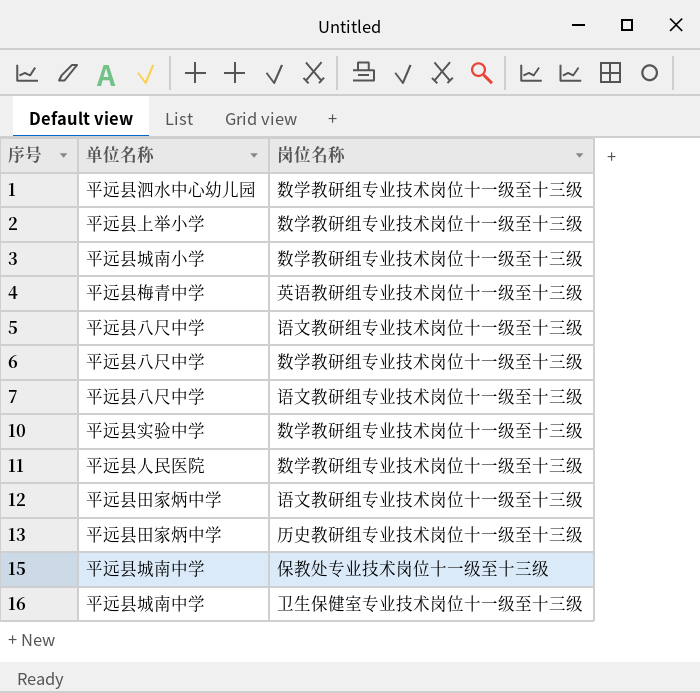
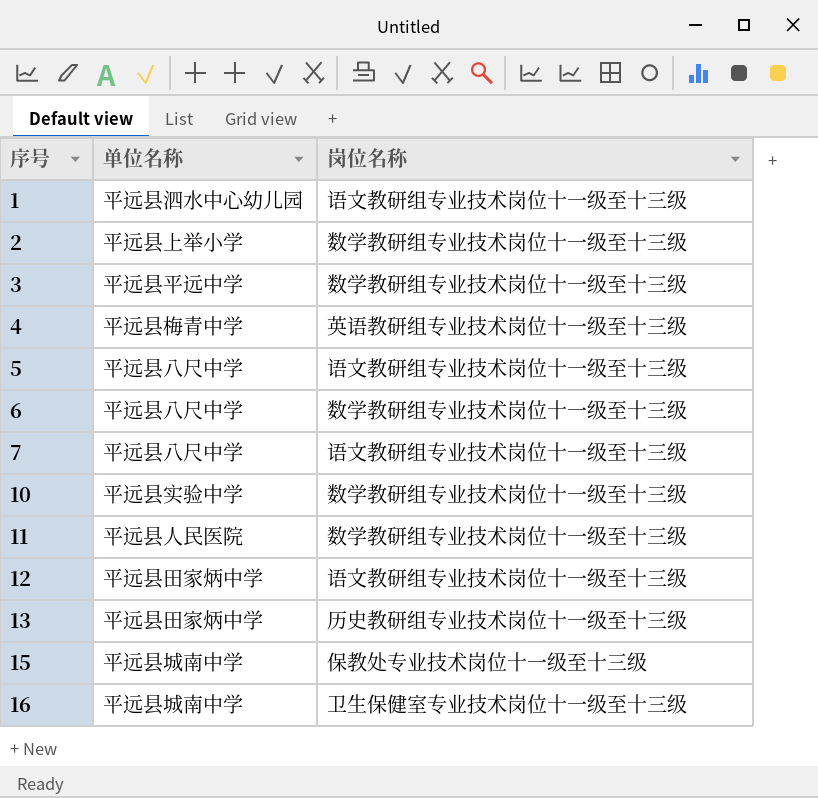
1 | 岗位名称: 数学教研组专业技术岗位十一级至十三级 -> 语文教研组专业技术岗位十一级至十三级
3 | 单位名称: 平远县城南小学 -> 平远县平远中学

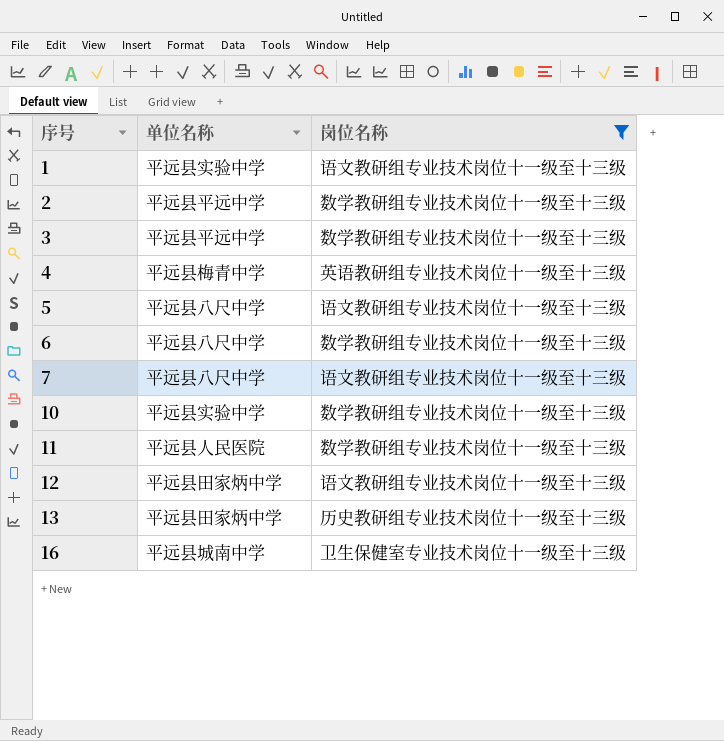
filter: none -> 岗位名称 != 保教处专业技术岗位十一级至十三级
1 | 单位名称: 平远县泗水中心幼儿园 -> 平远县实验中学
2 | 单位名称: 平远县上举小学 -> 平远县平远中学

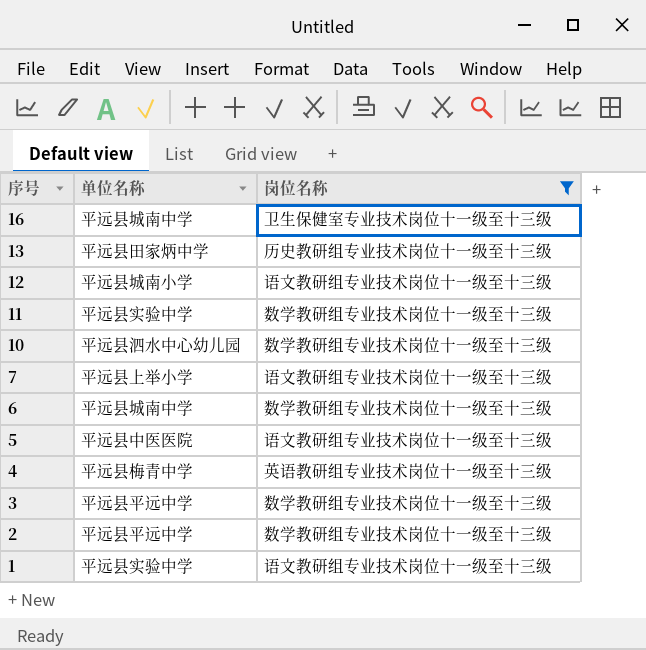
row order: 序号 ascending -> 序号 descending
12 | 单位名称: 平远县田家炳中学 -> 平远县城南小学
11 | 单位名称: 平远县人民医院 -> 平远县实验中学
10 | 单位名称: 平远县实验中学 -> 平远县泗水中心幼儿园
7 | 单位名称: 平远县八尺中学 -> 平远县上举小学
6 | 单位名称: 平远县八尺中学 -> 平远县城南中学
5 | 单位名称: 平远县八尺中学 -> 平远县中医医院

